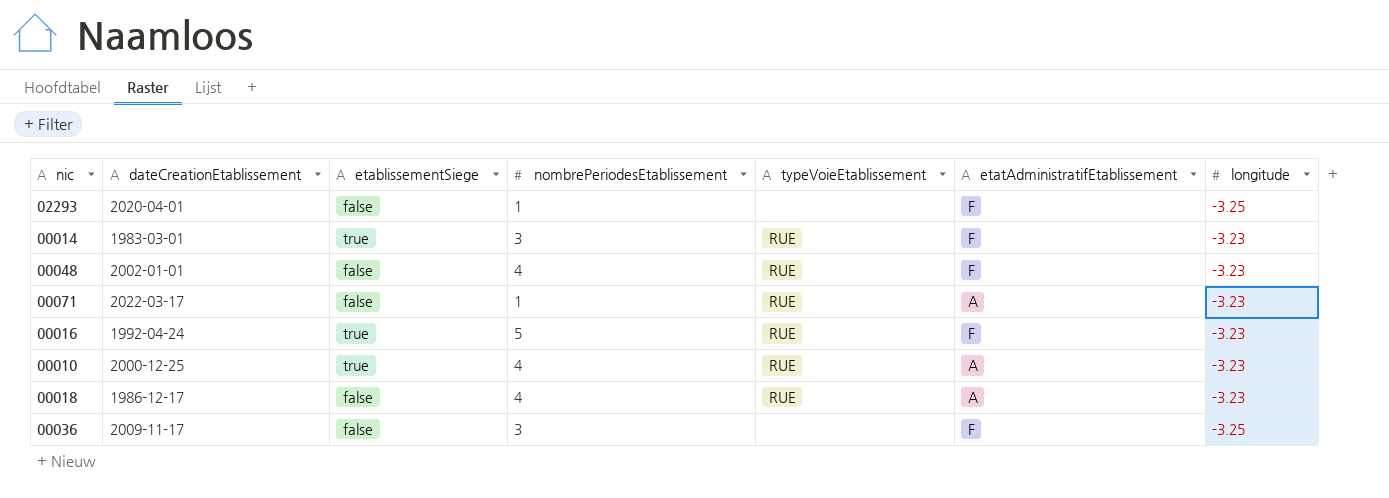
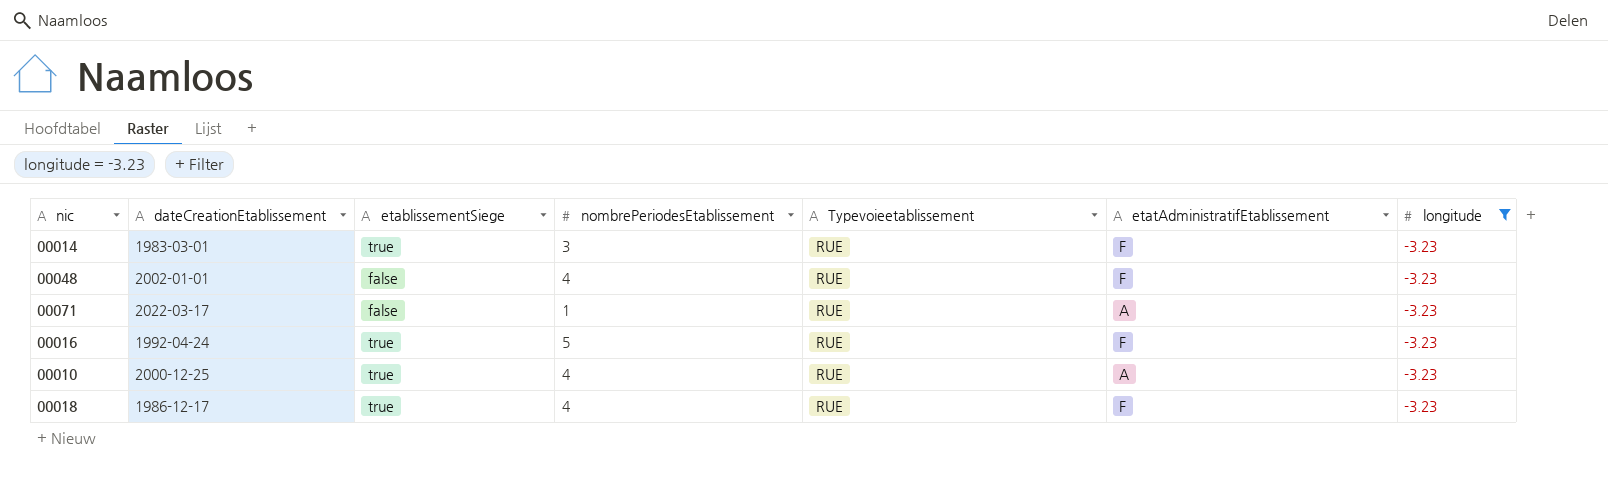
filter: none -> longitude = -3.23
column name: typeVoieEtablissement -> Typevoieetablissement
00018 | etablissementSiege: false -> true
00018 | etatAdministratifEtablissement: A -> F

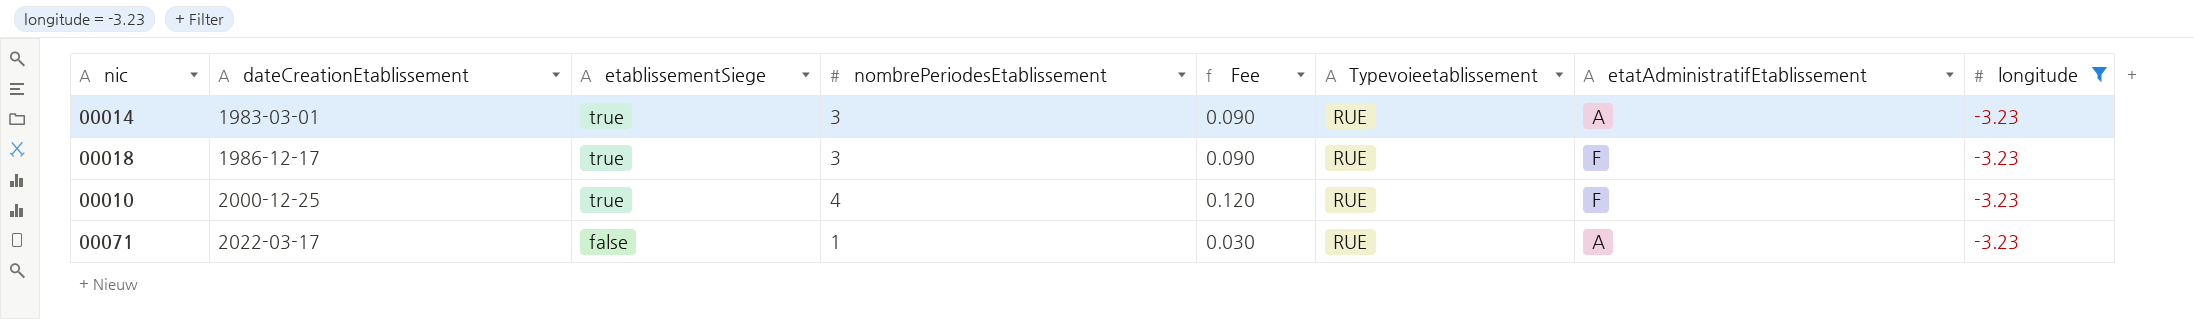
row order: none -> dateCreationEtablissement ascending
column Fee | formula: none -> [nombrePeriodesEtablissement] * 0.03
row 00048: 2002-01-01 | false | 4 | RUE | F | -3.23 -> none
row 00016: 1992-04-24 | true | 5 | RUE | F | -3.23 -> none
00014 | etatAdministratifEtablissement: F -> A
00018 | nombrePeriodesEtablissement: 4 -> 3
00010 | etatAdministratifEtablissement: A -> F

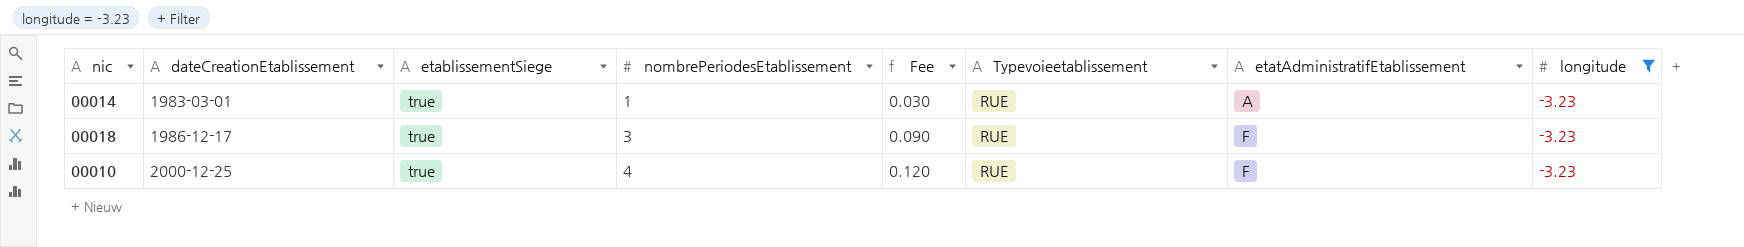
row 00071: 2022-03-17 | false | 1 | 0.030 | RUE | A | -3.23 -> none
00014 | nombrePeriodesEtablissement: 3 -> 1
00014 | Fee: 0.090 -> 0.030

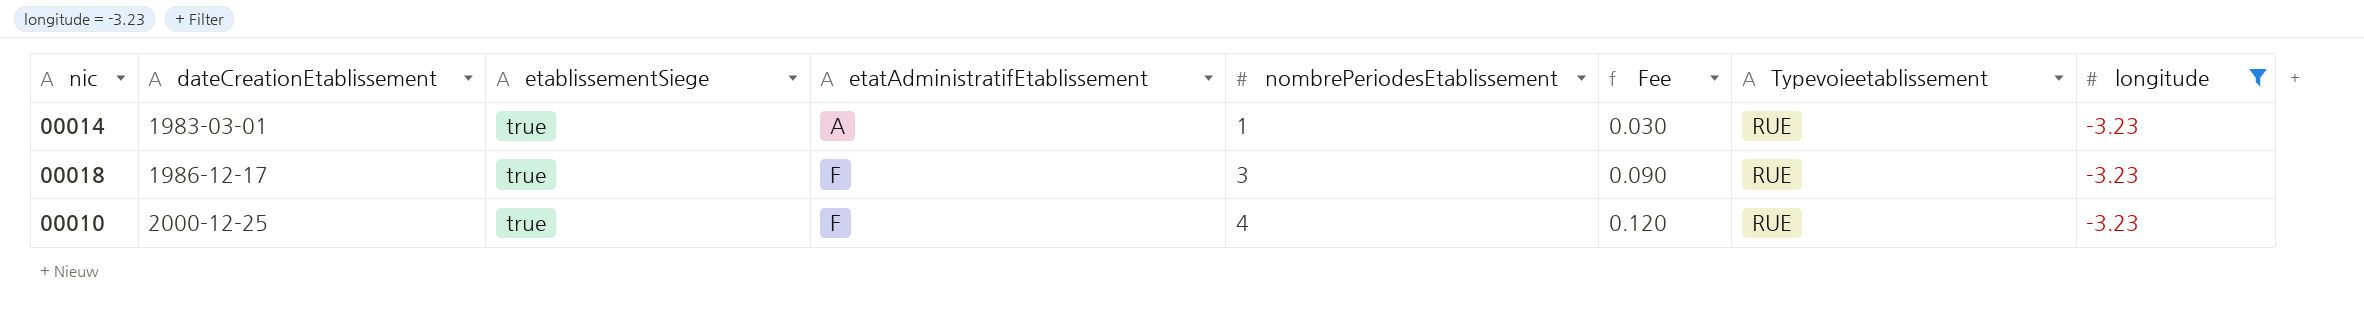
column etatAdministratifEtablissement | position: 7 -> 4

